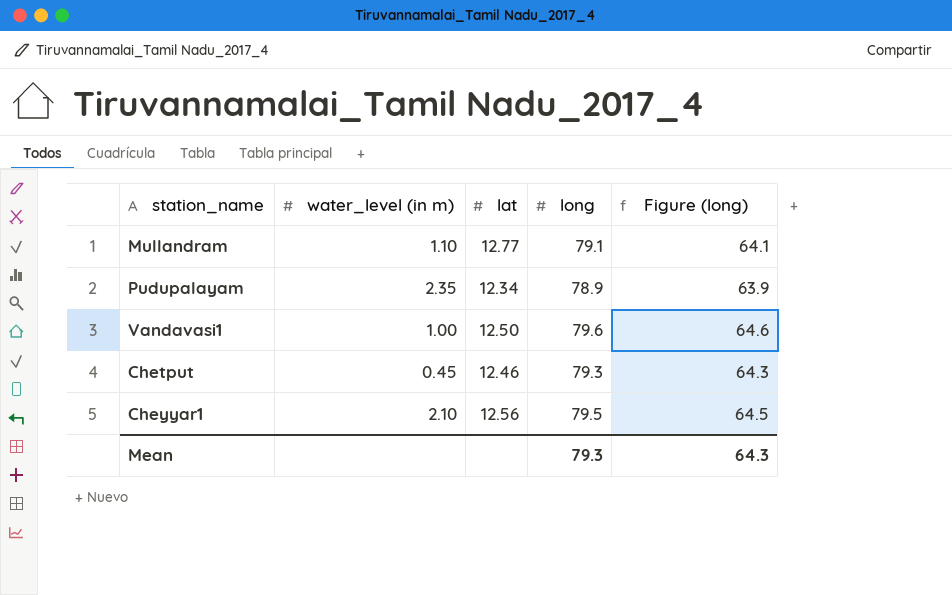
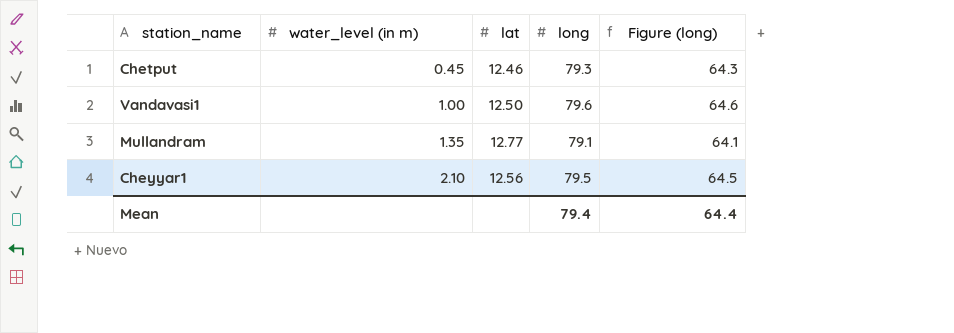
row order: none -> water_level (in m) ascending
row Pudupalayam: 2.35 | 12.34 | 78.9 | 63.9 -> none
Mullandram | water_level (in m): 1.10 -> 1.35
Mean | long: 79.3 -> 79.4
Mean | Figure (long): 64.3 -> 64.4

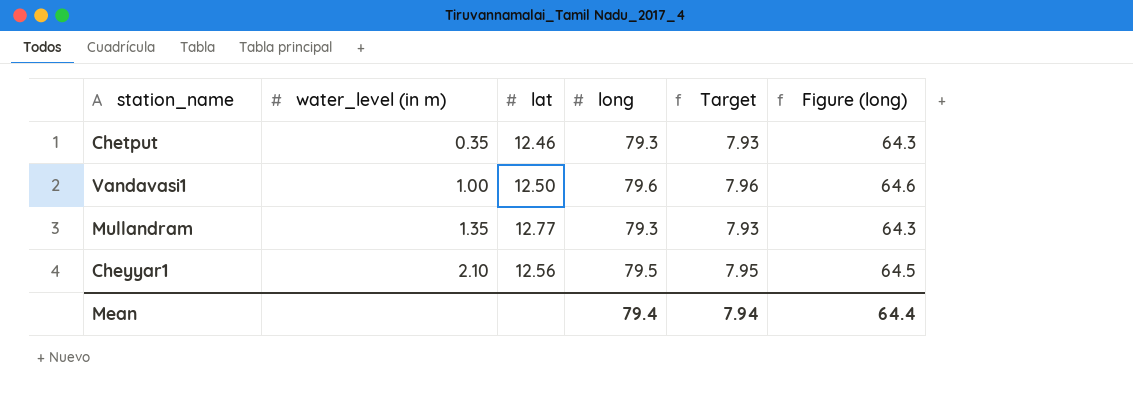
column Target | formula: none -> [long] * 0.1
Chetput | water_level (in m): 0.45 -> 0.35
Mullandram | long: 79.1 -> 79.3
Mullandram | Figure (long): 64.1 -> 64.3

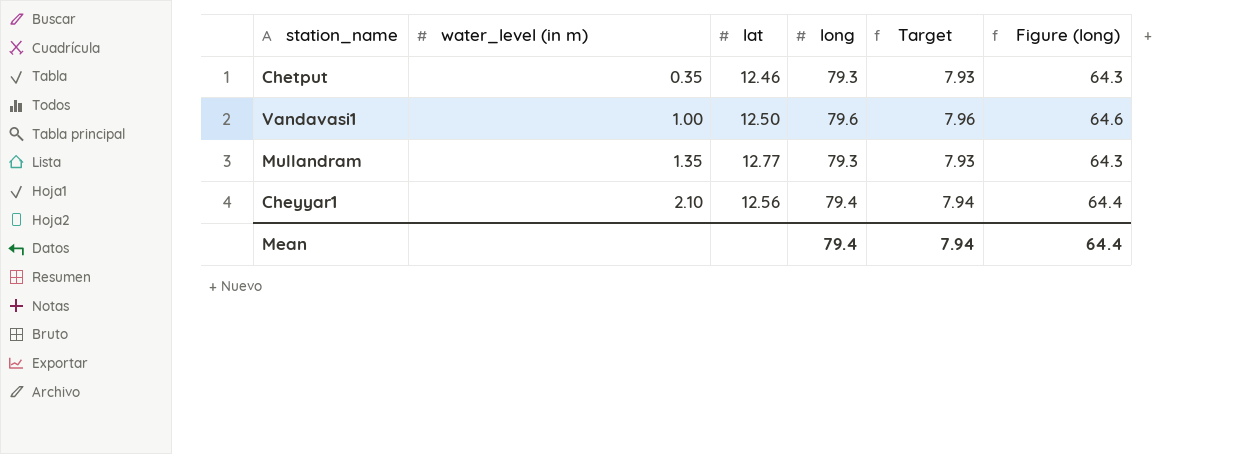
Cheyyar1 | long: 79.5 -> 79.4
Cheyyar1 | Target: 7.95 -> 7.94
Cheyyar1 | Figure (long): 64.5 -> 64.4

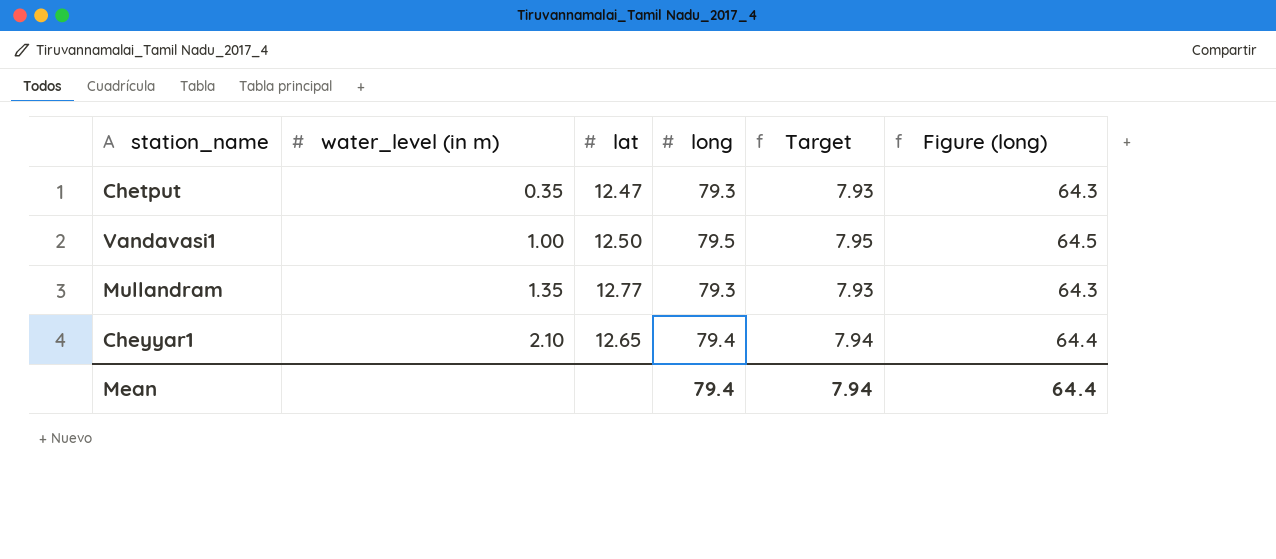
Chetput | lat: 12.46 -> 12.47
Vandavasi1 | long: 79.6 -> 79.5
Vandavasi1 | Target: 7.96 -> 7.95
Vandavasi1 | Figure (long): 64.6 -> 64.5
Cheyyar1 | lat: 12.56 -> 12.65

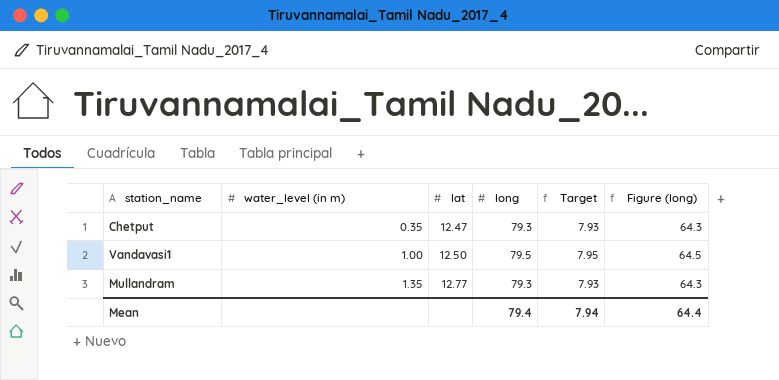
row Cheyyar1: 2.10 | 12.65 | 79.4 | 7.94 | 64.4 -> none

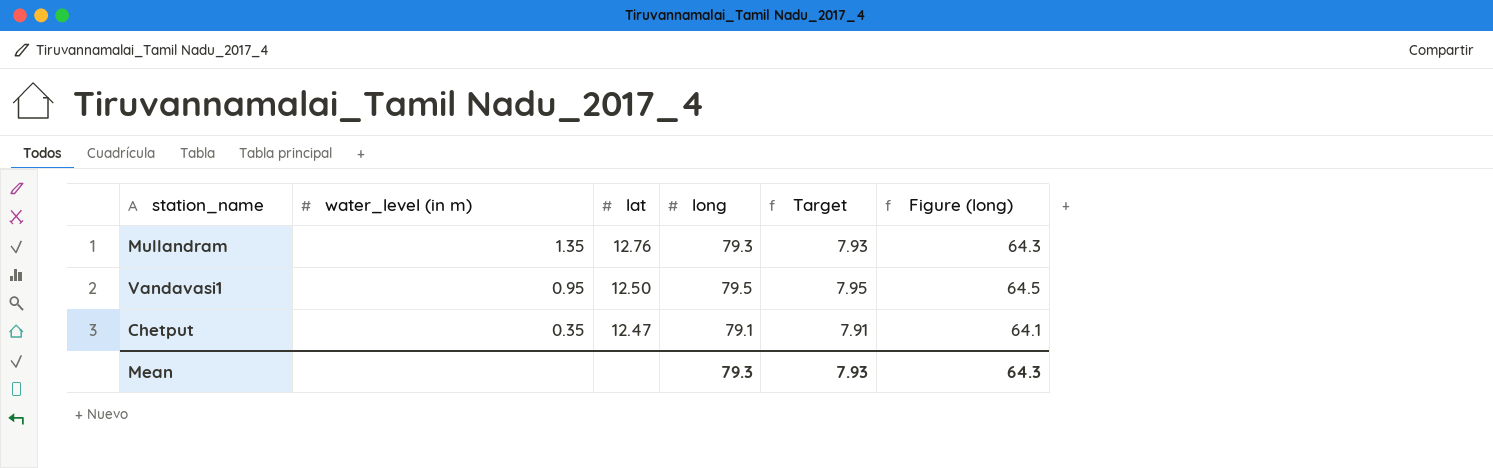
row order: water_level (in m) ascending -> water_level (in m) descending
Mullandram | lat: 12.77 -> 12.76
Vandavasi1 | water_level (in m): 1.00 -> 0.95
Chetput | long: 79.3 -> 79.1
Chetput | Target: 7.93 -> 7.91
Chetput | Figure (long): 64.3 -> 64.1
Mean | long: 79.4 -> 79.3
Mean | Target: 7.94 -> 7.93
Mean | Figure (long): 64.4 -> 64.3

